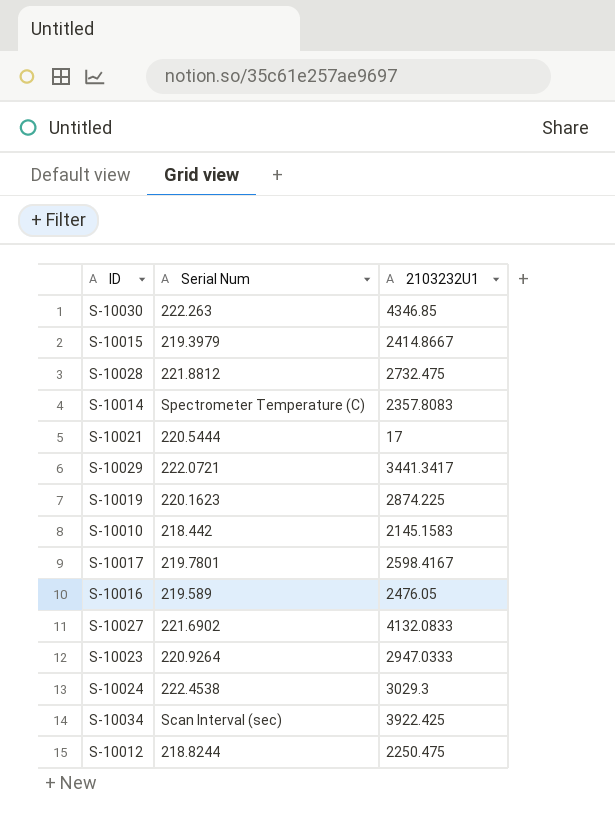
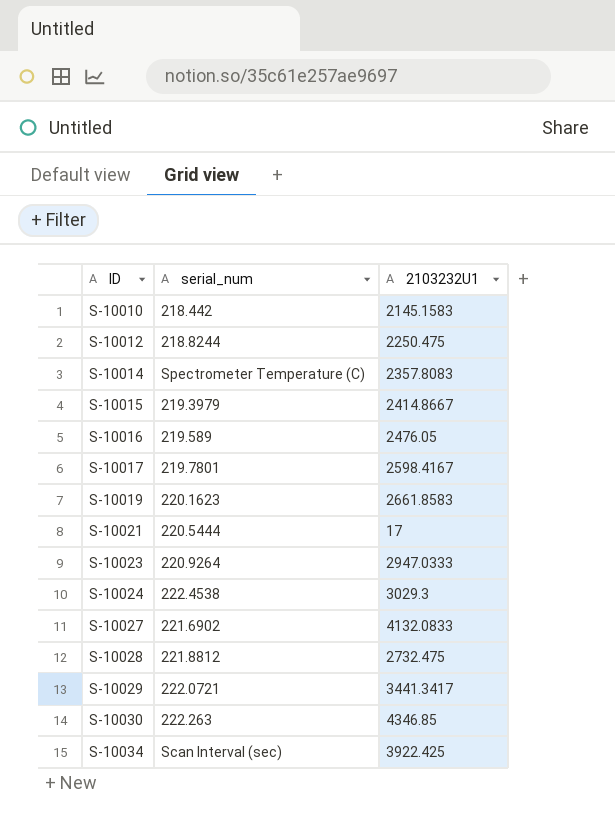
row order: none -> ID ascending
column name: Serial Num -> serial_num
S-10019 | 2103232U1: 2874.225 -> 2661.8583

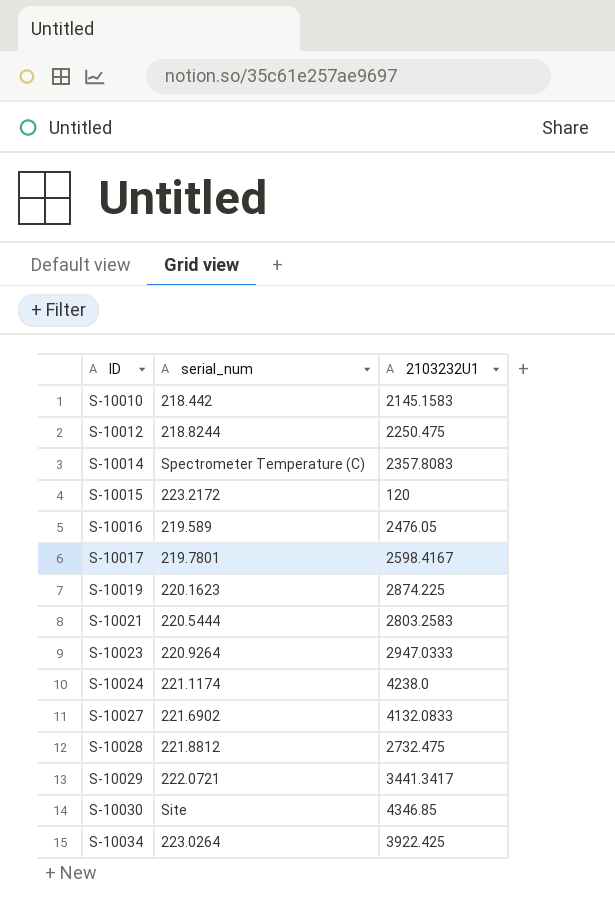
S-10015 | serial_num: 219.3979 -> 223.2172
S-10015 | 2103232U1: 2414.8667 -> 120
S-10019 | 2103232U1: 2661.8583 -> 2874.225
S-10021 | 2103232U1: 17 -> 2803.2583
S-10024 | serial_num: 222.4538 -> 221.1174
S-10024 | 2103232U1: 3029.3 -> 4238.0
S-10030 | serial_num: 222.263 -> Site
S-10034 | serial_num: Scan Interval (sec) -> 223.0264

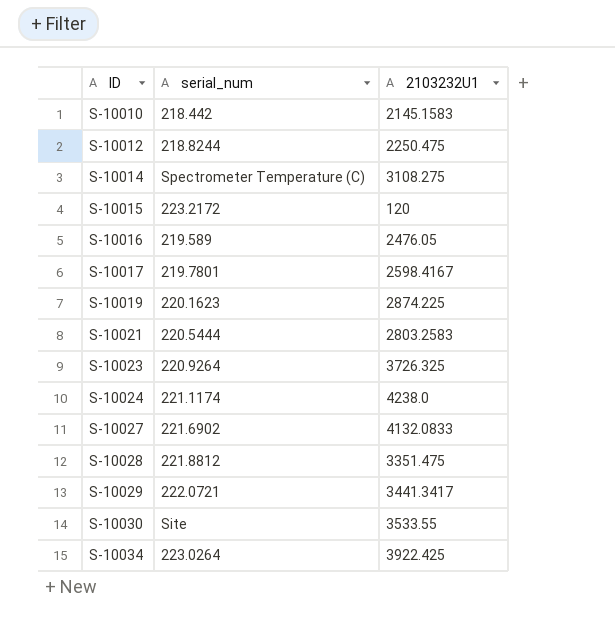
S-10014 | 2103232U1: 2357.8083 -> 3108.275
S-10023 | 2103232U1: 2947.0333 -> 3726.325
S-10028 | 2103232U1: 2732.475 -> 3351.475
S-10030 | 2103232U1: 4346.85 -> 3533.55

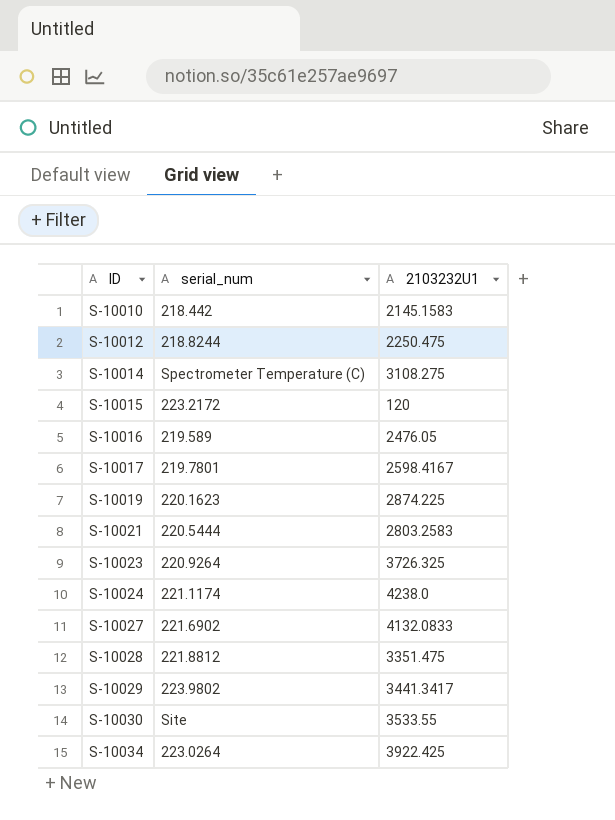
S-10029 | serial_num: 222.0721 -> 223.9802

